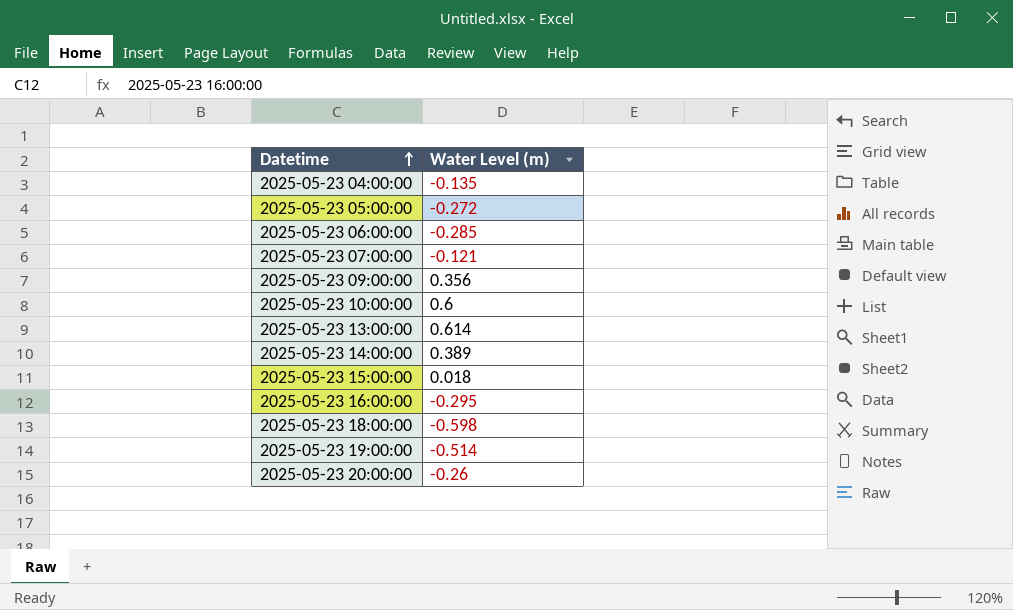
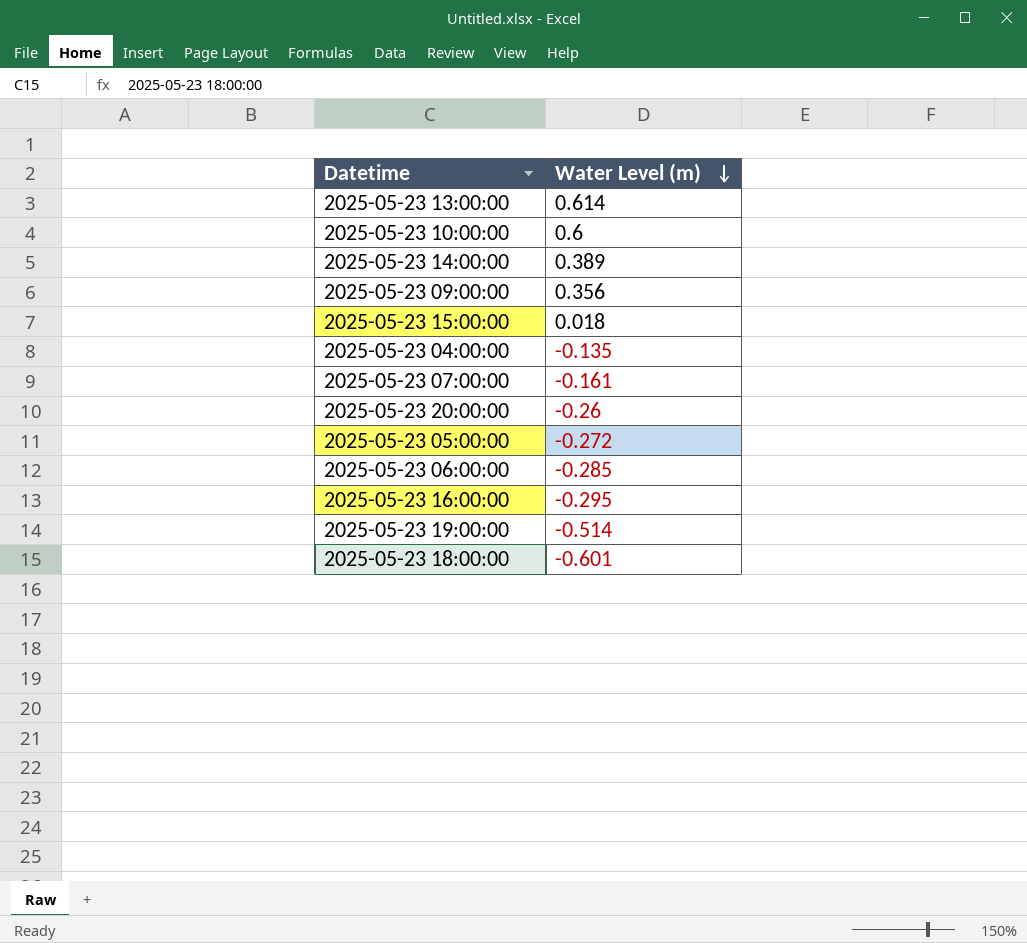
row order: Datetime ascending -> Water Level (m) descending
2025-05-23 07:00:00 | Water Level (m): -0.121 -> -0.161
2025-05-23 18:00:00 | Water Level (m): -0.598 -> -0.601

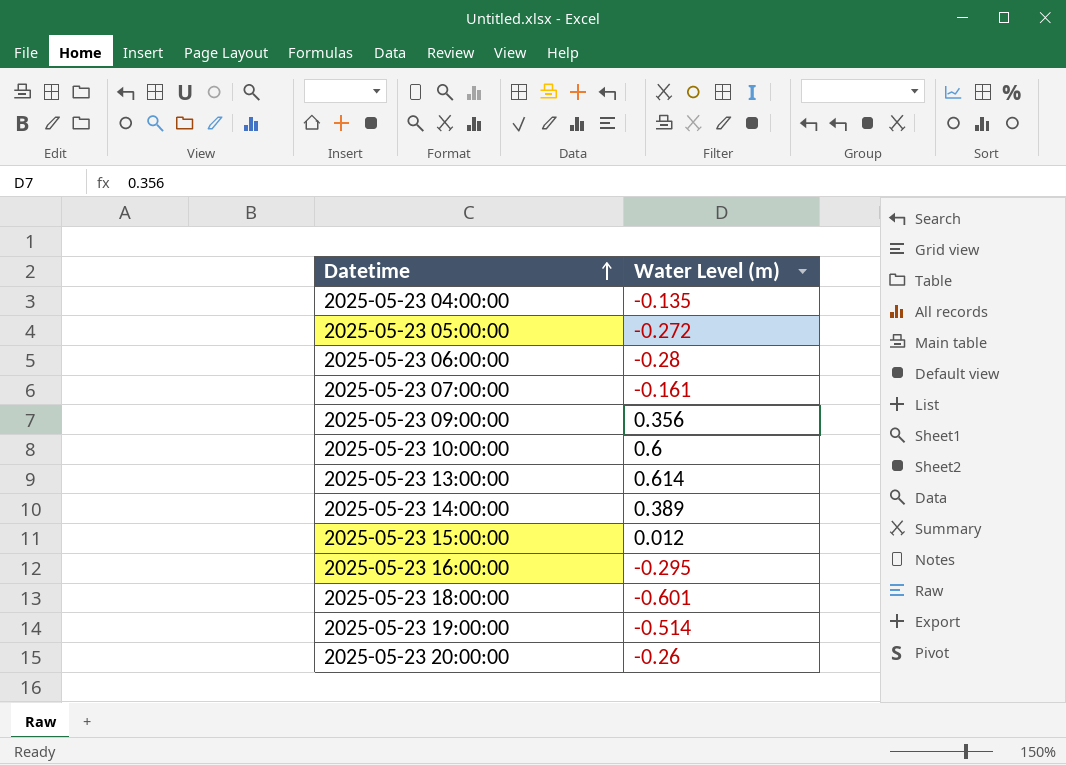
row order: Water Level (m) descending -> Datetime ascending
2025-05-23 06:00:00 | Water Level (m): -0.285 -> -0.28
2025-05-23 15:00:00 | Water Level (m): 0.018 -> 0.012

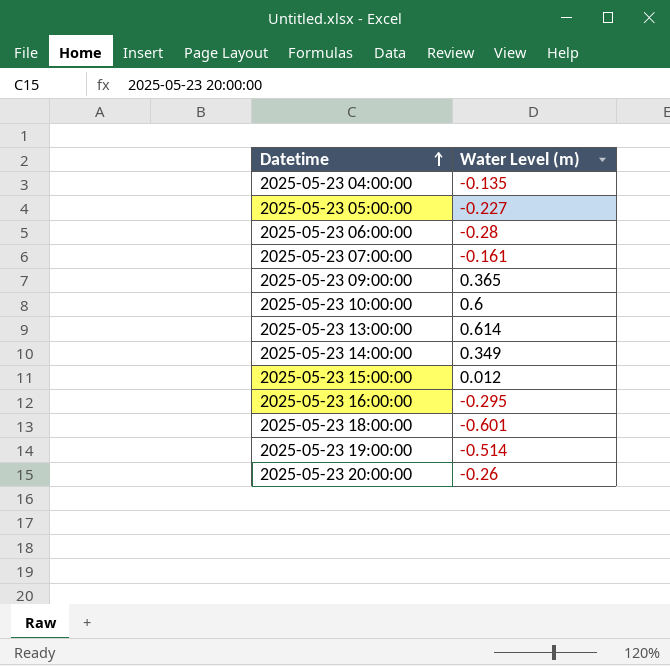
2025-05-23 05:00:00 | Water Level (m): -0.272 -> -0.227
2025-05-23 09:00:00 | Water Level (m): 0.356 -> 0.365
2025-05-23 14:00:00 | Water Level (m): 0.389 -> 0.349

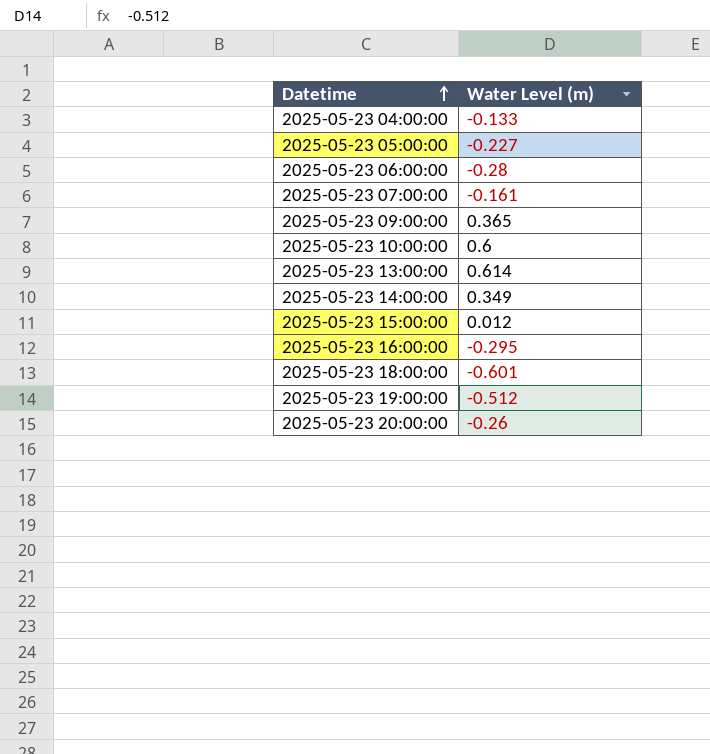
2025-05-23 04:00:00 | Water Level (m): -0.135 -> -0.133
2025-05-23 19:00:00 | Water Level (m): -0.514 -> -0.512

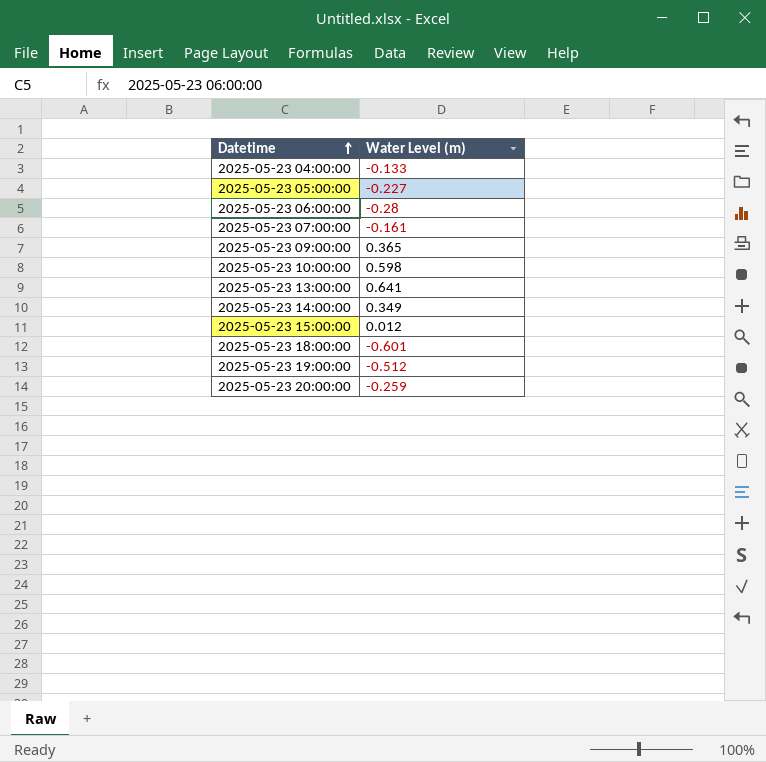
row 2025-05-23 16:00:00: -0.295 -> none
2025-05-23 10:00:00 | Water Level (m): 0.6 -> 0.598
2025-05-23 13:00:00 | Water Level (m): 0.614 -> 0.641
2025-05-23 20:00:00 | Water Level (m): -0.26 -> -0.259

